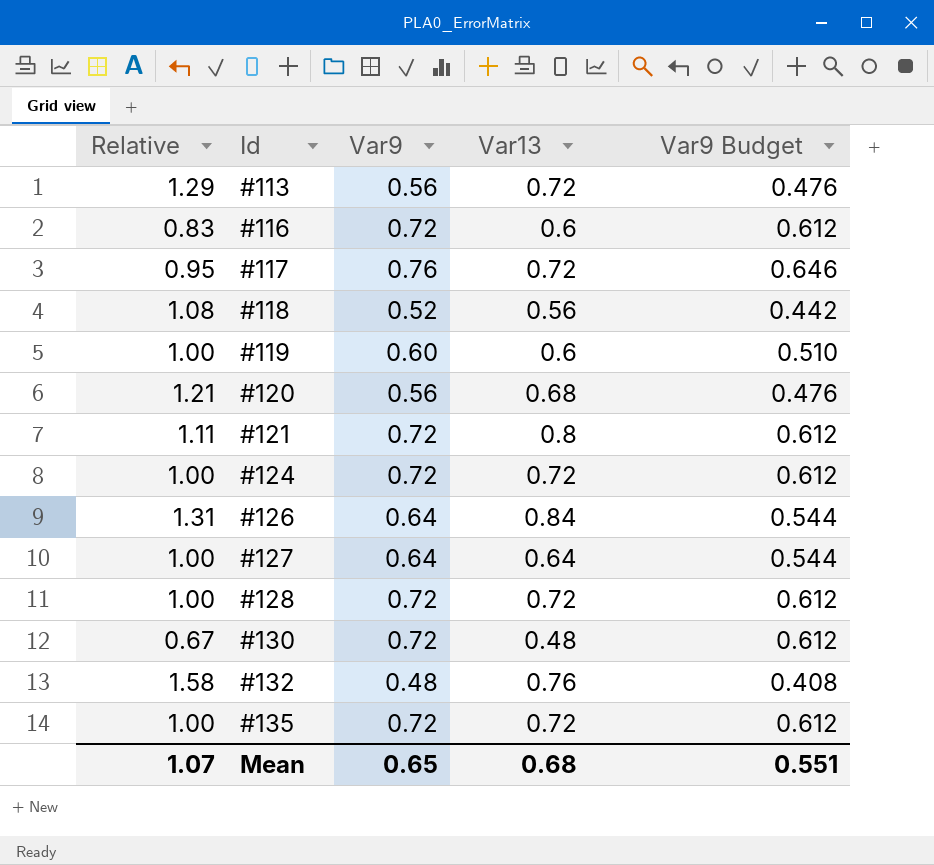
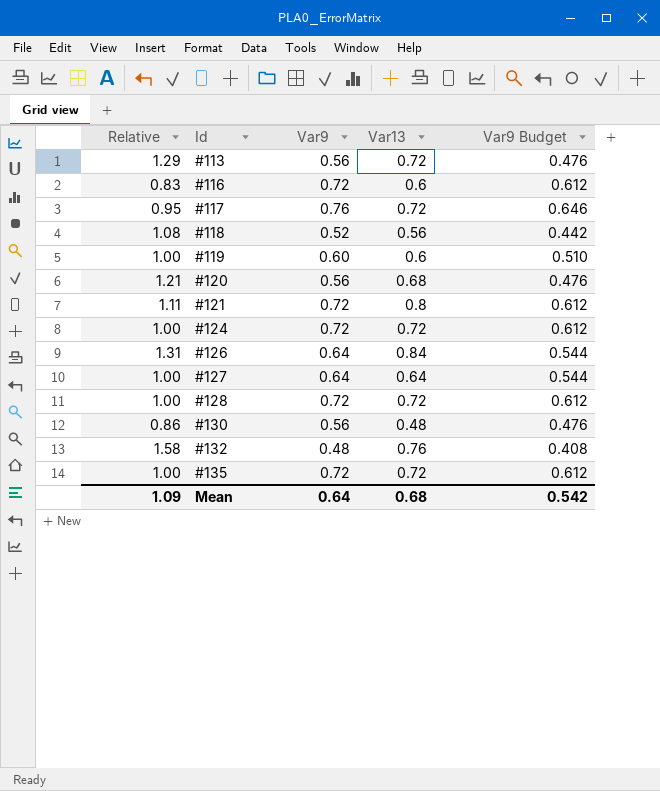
#130 | Relative: 0.67 -> 0.86
#130 | Var9: 0.72 -> 0.56
#130 | Var9 Budget: 0.612 -> 0.476
Mean | Relative: 1.07 -> 1.09
Mean | Var9: 0.65 -> 0.64
Mean | Var9 Budget: 0.551 -> 0.542

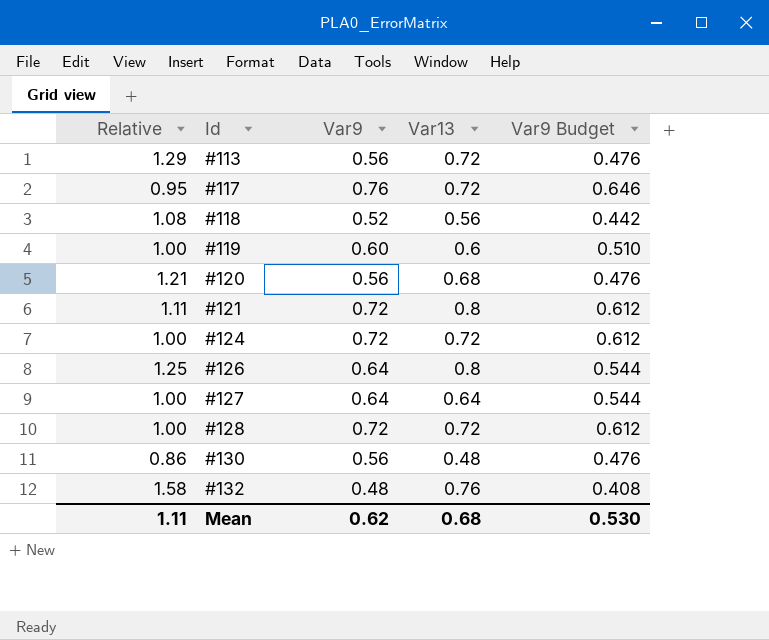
row #116: 0.83 | 0.72 | 0.6 | 0.612 -> none
row #135: 1.00 | 0.72 | 0.72 | 0.612 -> none
#126 | Relative: 1.31 -> 1.25
#126 | Var13: 0.84 -> 0.8
Mean | Relative: 1.09 -> 1.11
Mean | Var9: 0.64 -> 0.62
Mean | Var9 Budget: 0.542 -> 0.530

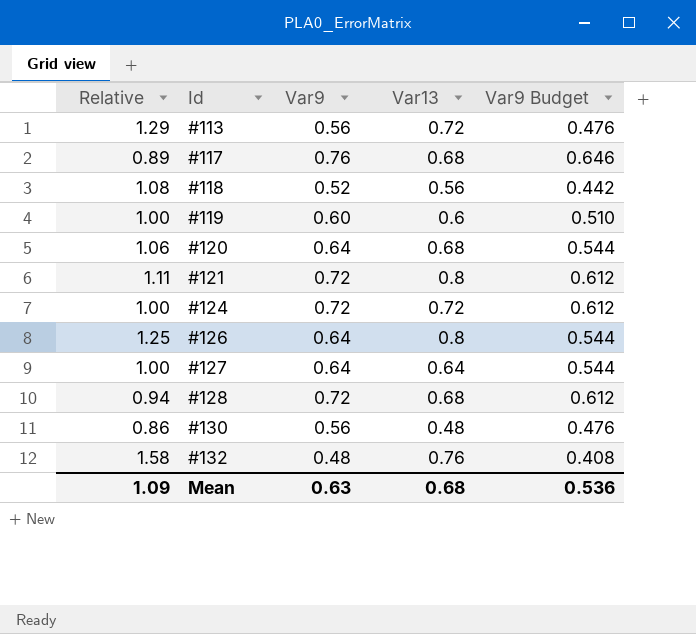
#117 | Relative: 0.95 -> 0.89
#117 | Var13: 0.72 -> 0.68
#120 | Relative: 1.21 -> 1.06
#120 | Var9: 0.56 -> 0.64
#120 | Var9 Budget: 0.476 -> 0.544
#128 | Relative: 1.00 -> 0.94
#128 | Var13: 0.72 -> 0.68
Mean | Relative: 1.11 -> 1.09
Mean | Var9: 0.62 -> 0.63
Mean | Var9 Budget: 0.530 -> 0.536

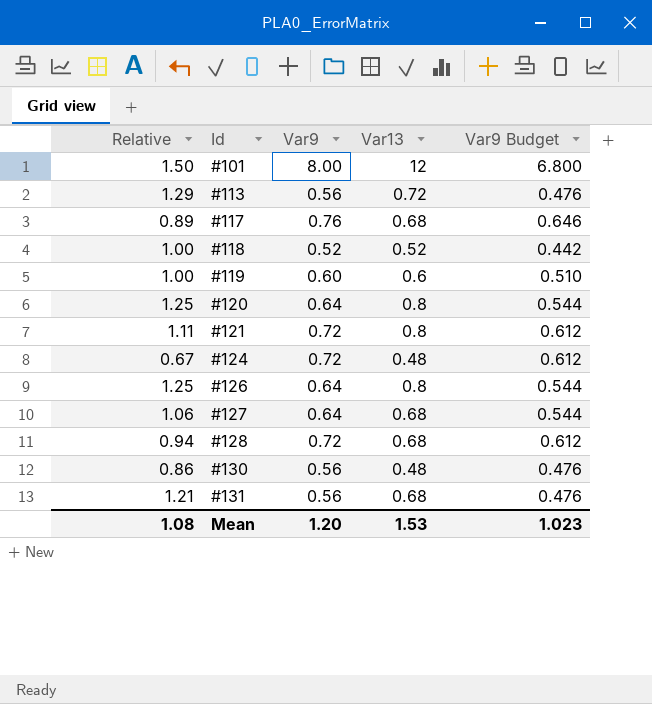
row #132: 1.58 | 0.48 | 0.76 | 0.408 -> none
row #101: none -> 1.50 | 8.00 | 12 | 6.800
#118 | Relative: 1.08 -> 1.00
#118 | Var13: 0.56 -> 0.52
#120 | Relative: 1.06 -> 1.25
#120 | Var13: 0.68 -> 0.8
#124 | Relative: 1.00 -> 0.67
#124 | Var13: 0.72 -> 0.48
#127 | Relative: 1.00 -> 1.06
#127 | Var13: 0.64 -> 0.68
row #131: none -> 1.21 | 0.56 | 0.68 | 0.476
Mean | Relative: 1.09 -> 1.08
Mean | Var9: 0.63 -> 1.20
Mean | Var13: 0.68 -> 1.53
Mean | Var9 Budget: 0.536 -> 1.023

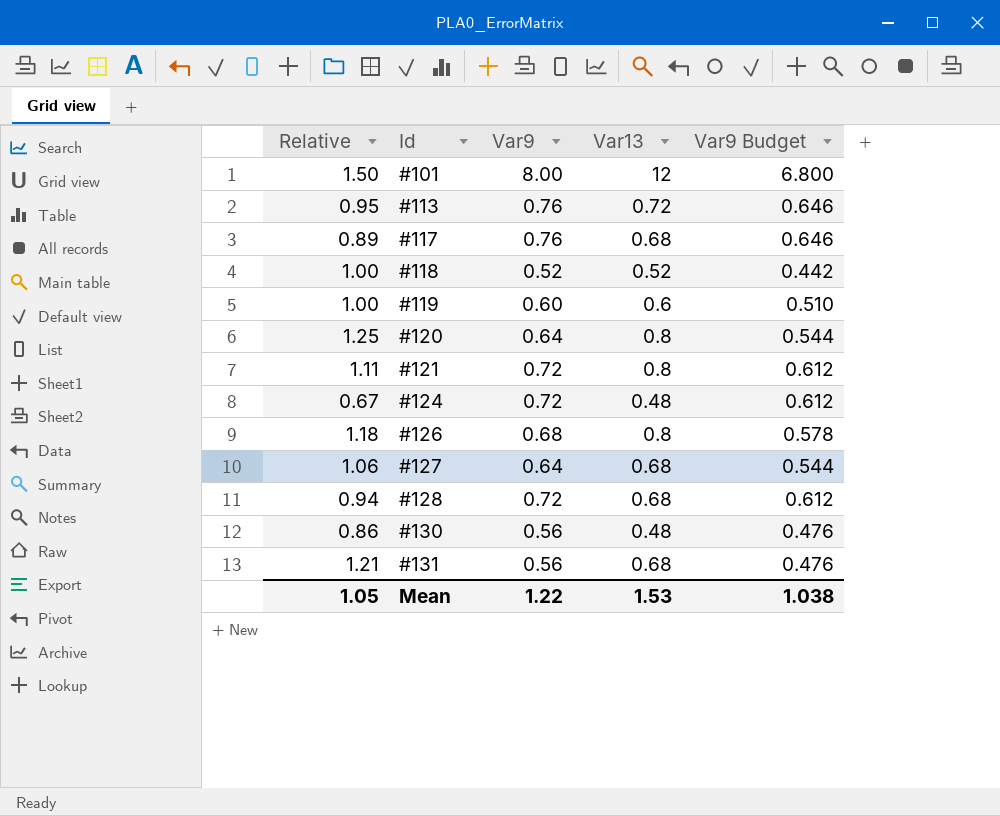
#113 | Relative: 1.29 -> 0.95
#113 | Var9: 0.56 -> 0.76
#113 | Var9 Budget: 0.476 -> 0.646
#126 | Relative: 1.25 -> 1.18
#126 | Var9: 0.64 -> 0.68
#126 | Var9 Budget: 0.544 -> 0.578
Mean | Relative: 1.08 -> 1.05
Mean | Var9: 1.20 -> 1.22
Mean | Var9 Budget: 1.023 -> 1.038

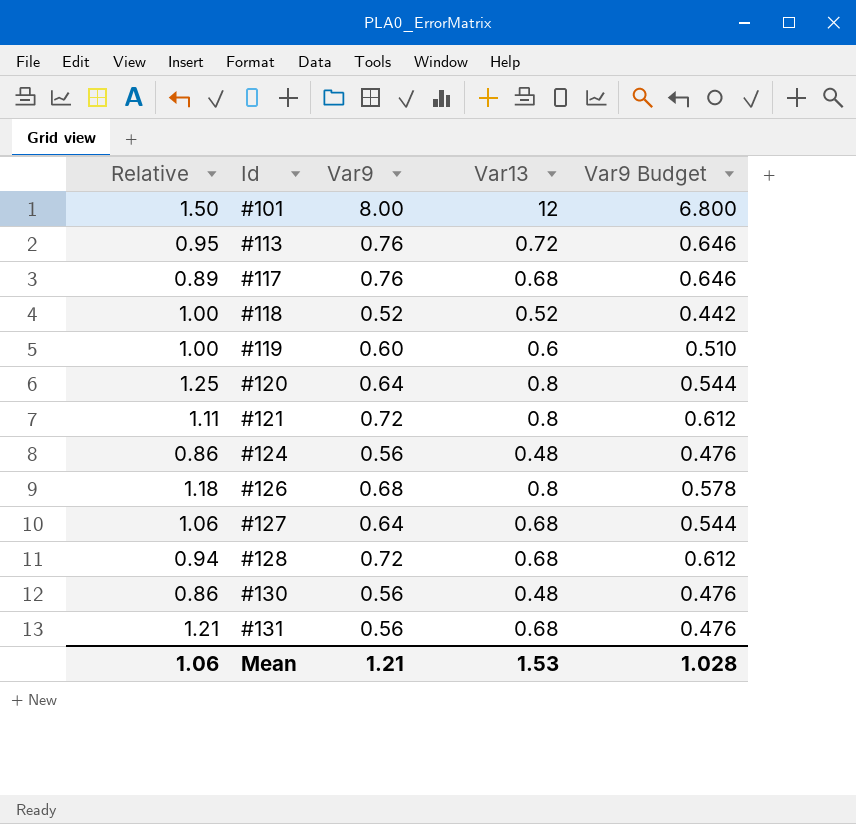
#124 | Relative: 0.67 -> 0.86
#124 | Var9: 0.72 -> 0.56
#124 | Var9 Budget: 0.612 -> 0.476
Mean | Relative: 1.05 -> 1.06
Mean | Var9: 1.22 -> 1.21
Mean | Var9 Budget: 1.038 -> 1.028

